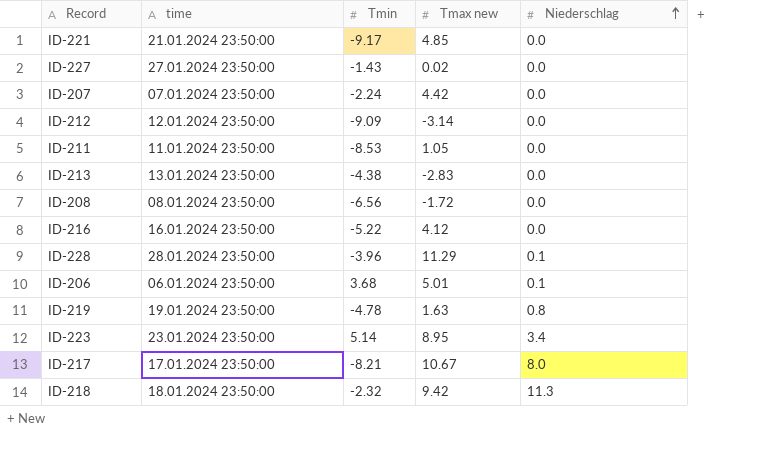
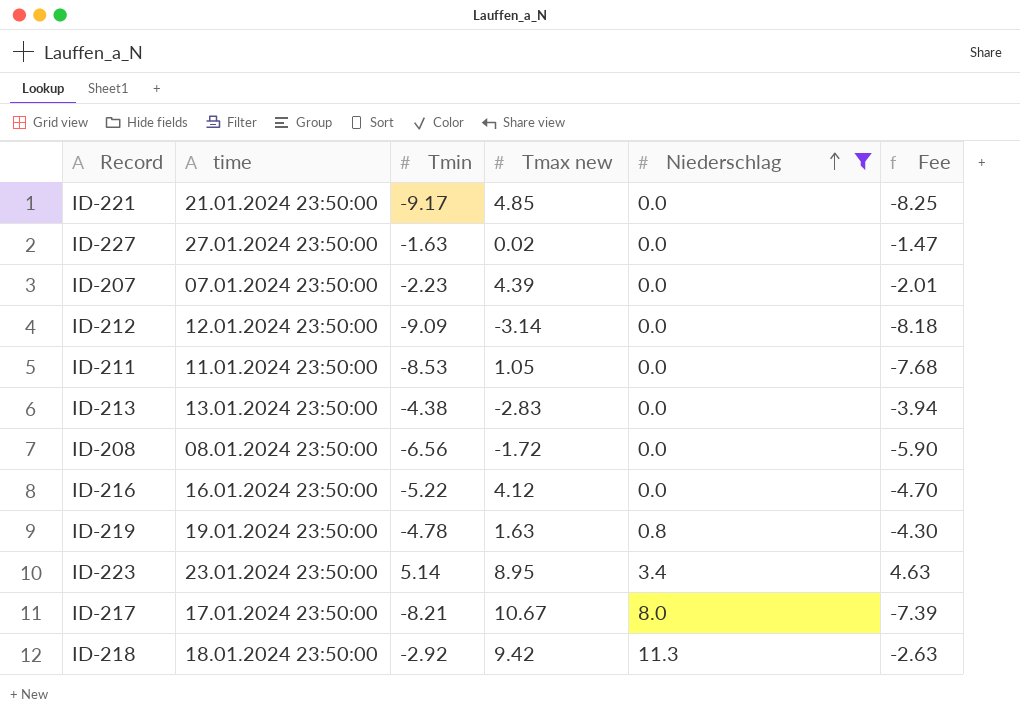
filter: none -> Niederschlag != 0.1
column Fee | formula: none -> [Tmin] * 0.9
ID-227 | Tmin: -1.43 -> -1.63
ID-207 | Tmin: -2.24 -> -2.23
ID-207 | Tmax new: 4.42 -> 4.39
ID-218 | Tmin: -2.32 -> -2.92

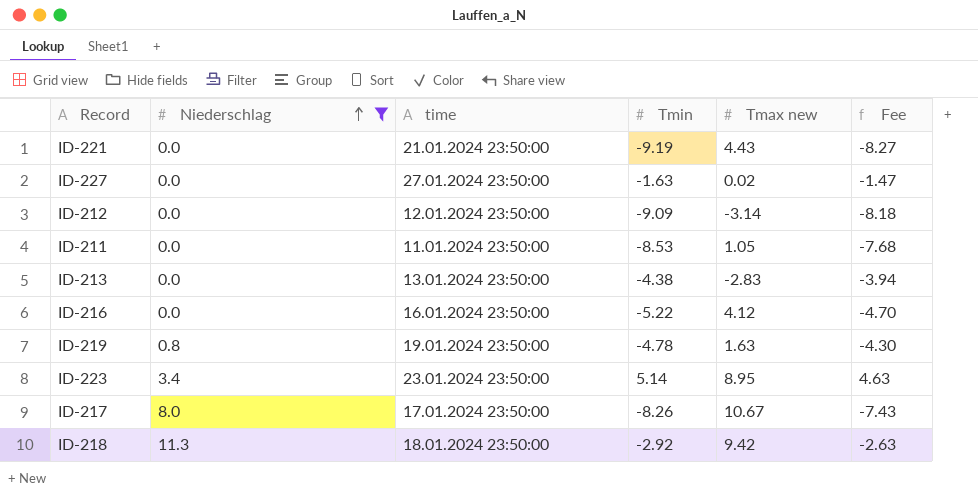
column Niederschlag | position: 5 -> 2
row ID-207: 07.01.2024 23:50:00 | -2.23 | 4.39 | 0.0 | -2.01 -> none
row ID-208: 08.01.2024 23:50:00 | -6.56 | -1.72 | 0.0 | -5.90 -> none
ID-221 | Tmin: -9.17 -> -9.19
ID-221 | Tmax new: 4.85 -> 4.43
ID-221 | Fee: -8.25 -> -8.27
ID-217 | Tmin: -8.21 -> -8.26
ID-217 | Fee: -7.39 -> -7.43

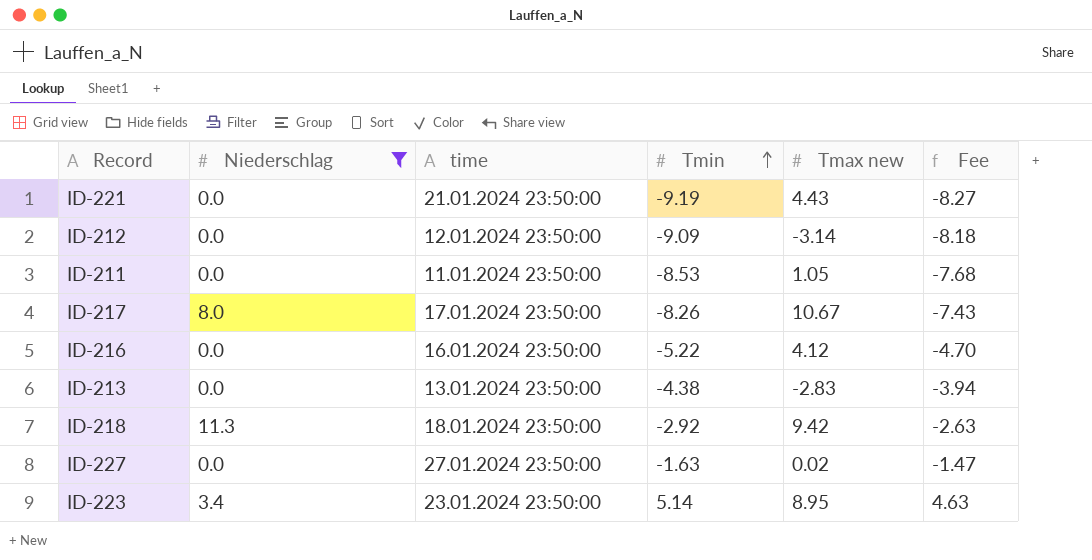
row order: Niederschlag ascending -> Tmin ascending
row ID-219: 0.8 | 19.01.2024 23:50:00 | -4.78 | 1.63 | -4.30 -> none

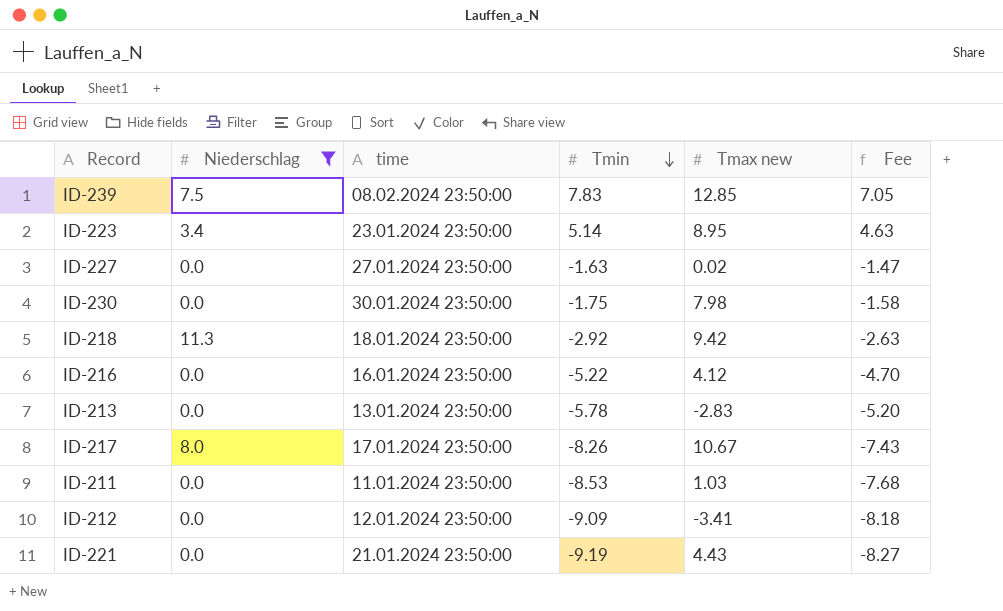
row order: Tmin ascending -> Tmin descending
row ID-239: none -> 7.5 | 08.02.2024 23:50:00 | 7.83 | 12.85 | 7.05
row ID-230: none -> 0.0 | 30.01.2024 23:50:00 | -1.75 | 7.98 | -1.58
ID-213 | Tmin: -4.38 -> -5.78
ID-213 | Fee: -3.94 -> -5.20
ID-211 | Tmax new: 1.05 -> 1.03
ID-212 | Tmax new: -3.14 -> -3.41

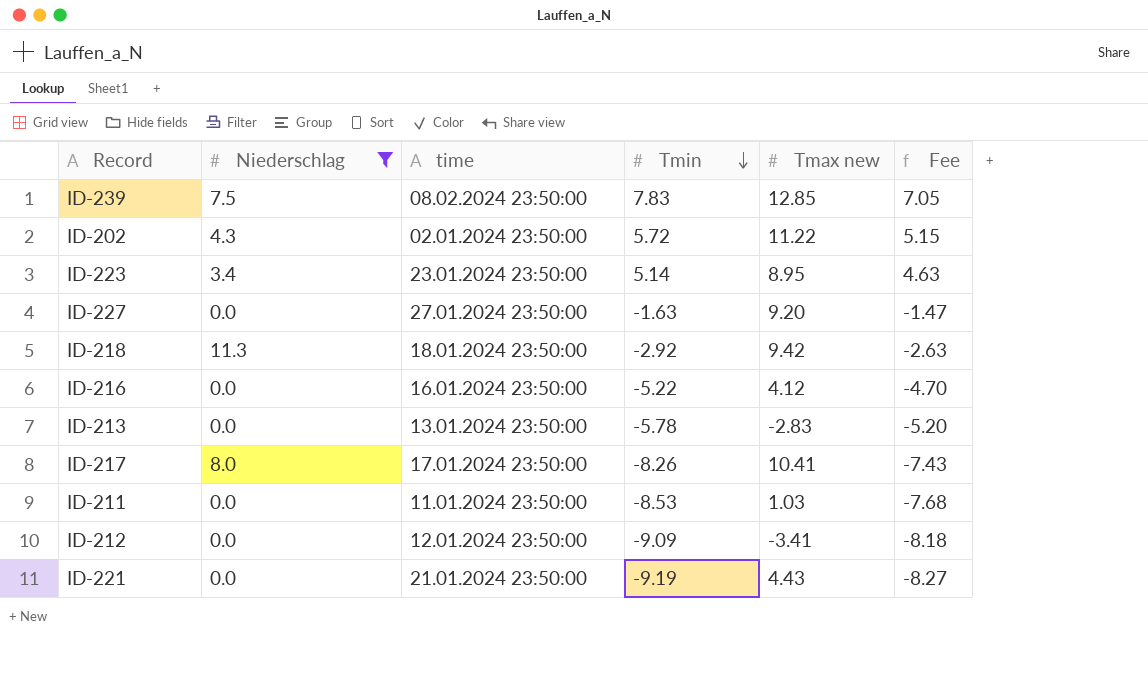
row ID-230: 0.0 | 30.01.2024 23:50:00 | -1.75 | 7.98 | -1.58 -> none
row ID-202: none -> 4.3 | 02.01.2024 23:50:00 | 5.72 | 11.22 | 5.15
ID-227 | Tmax new: 0.02 -> 9.20
ID-217 | Tmax new: 10.67 -> 10.41

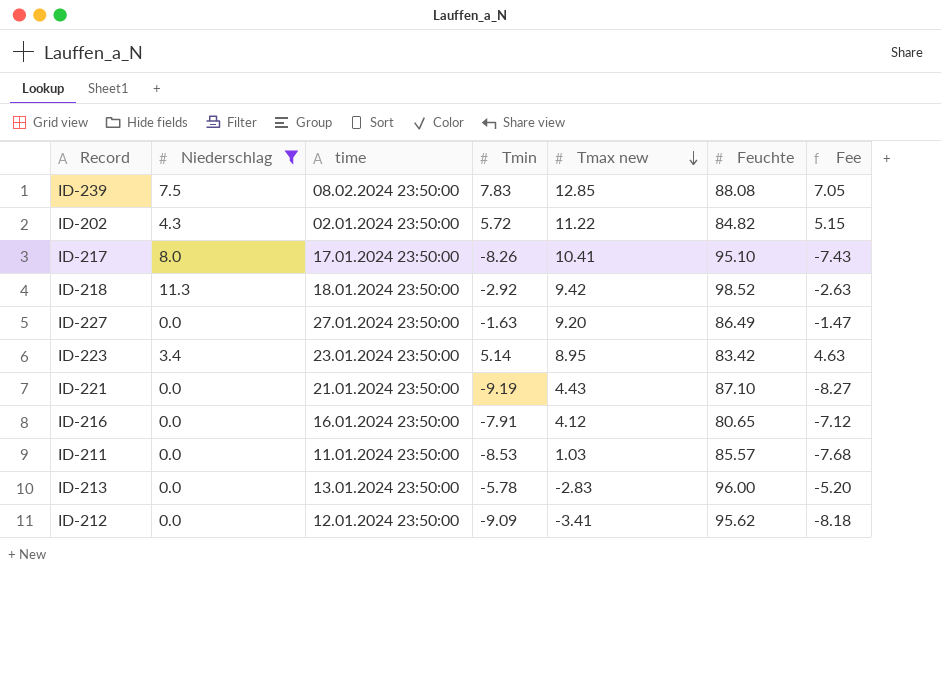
row order: Tmin descending -> Tmax new descending
column Feuchte | position: none -> 6
ID-216 | Tmin: -5.22 -> -7.91
ID-216 | Fee: -4.70 -> -7.12

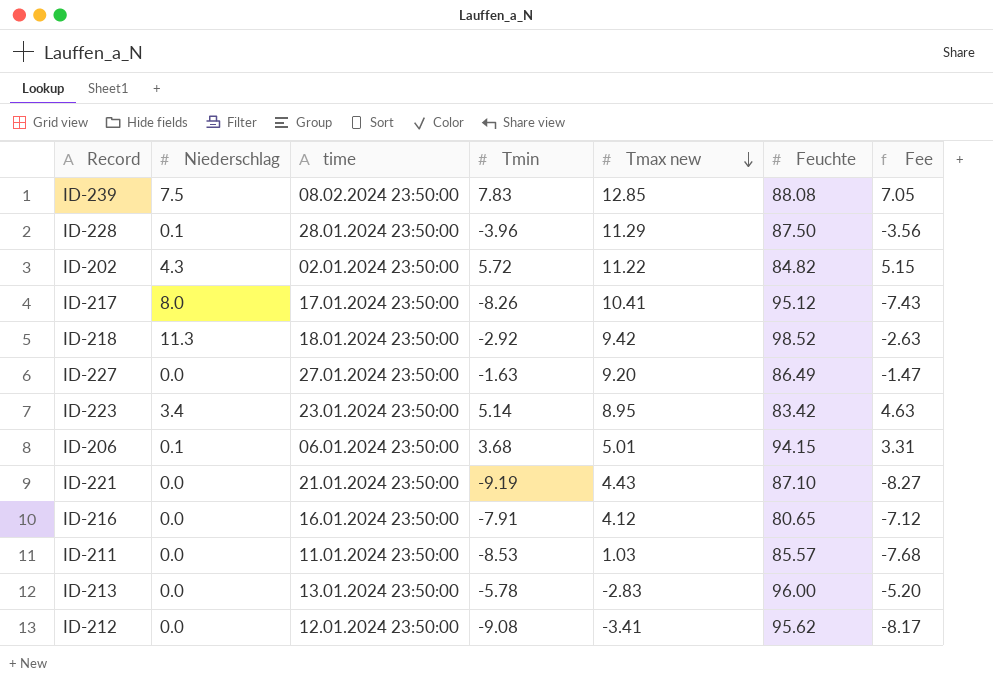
filter: Niederschlag != 0.1 -> none
ID-217 | Feuchte: 95.10 -> 95.12
ID-212 | Tmin: -9.09 -> -9.08
ID-212 | Fee: -8.18 -> -8.17

